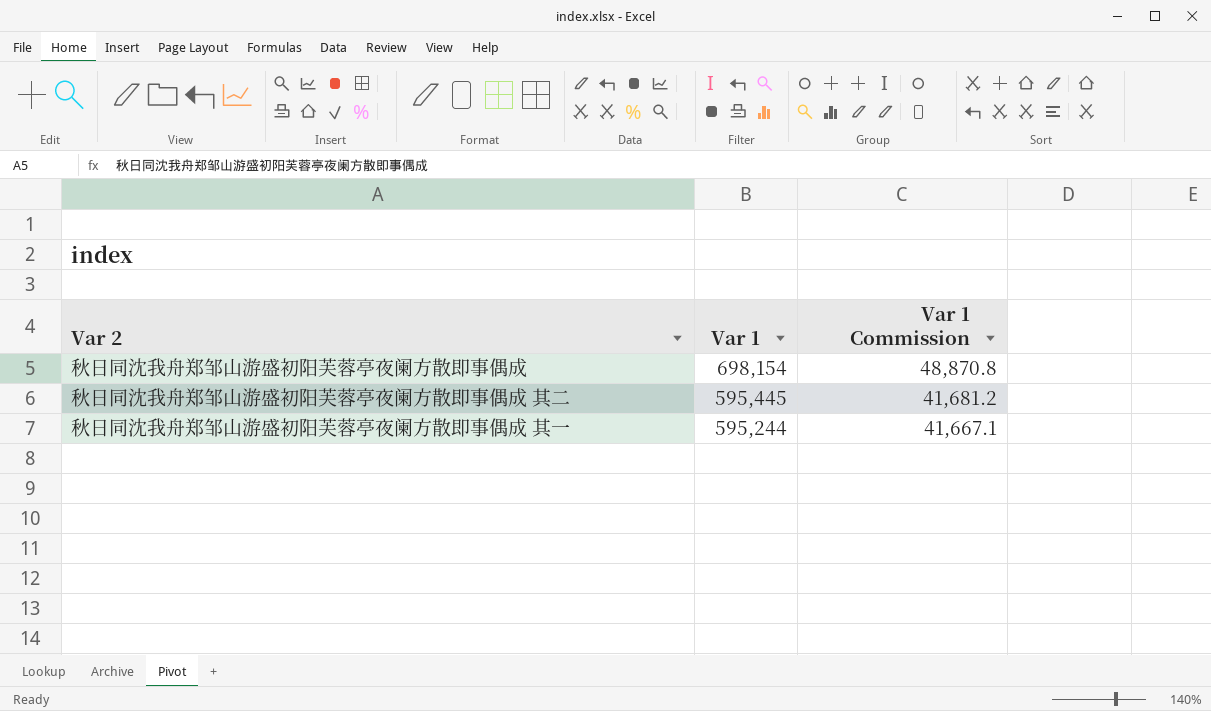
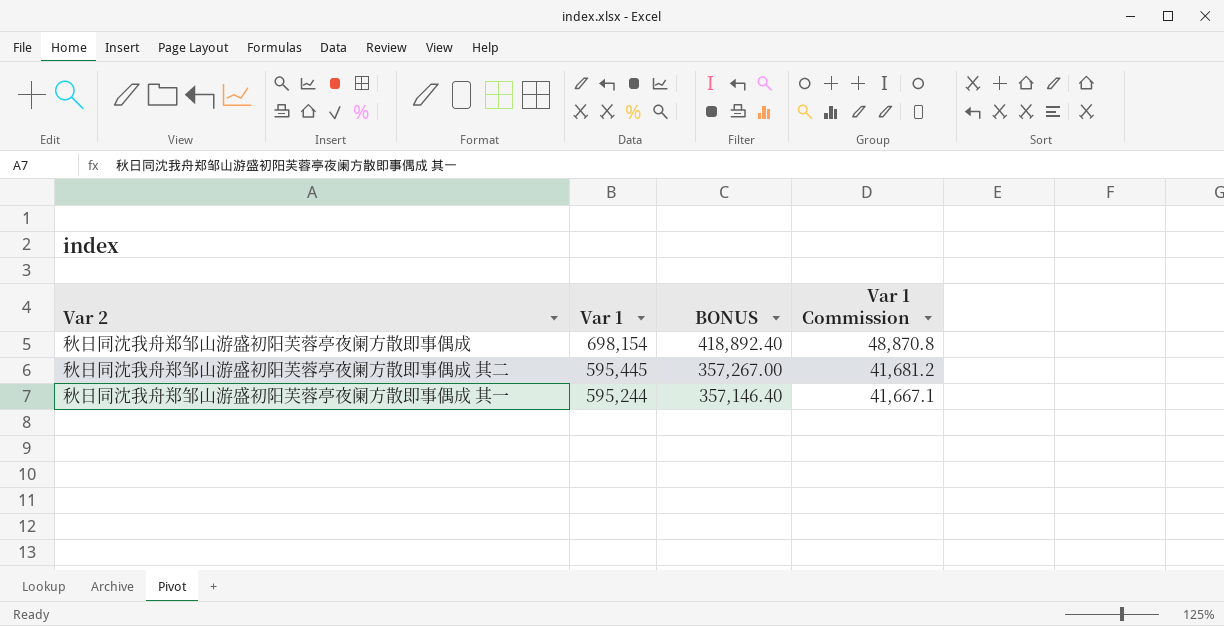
column BONUS | formula: none -> [Var 1] * 0.6

